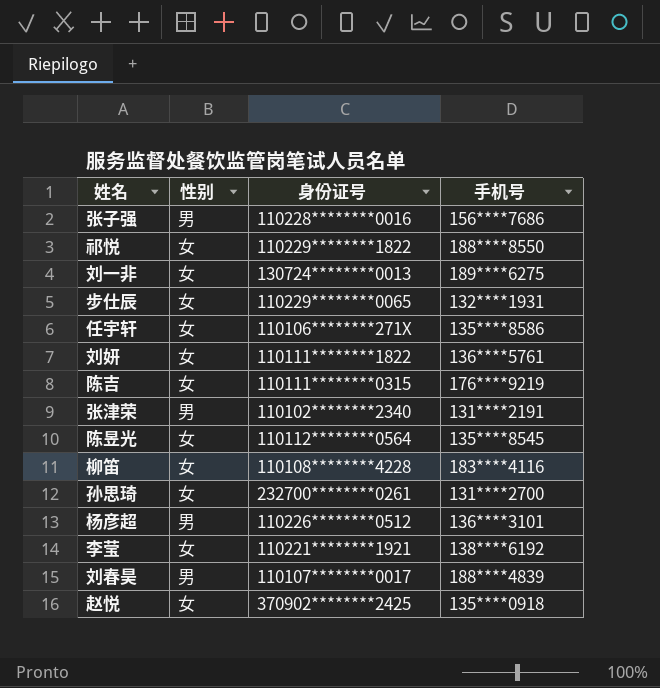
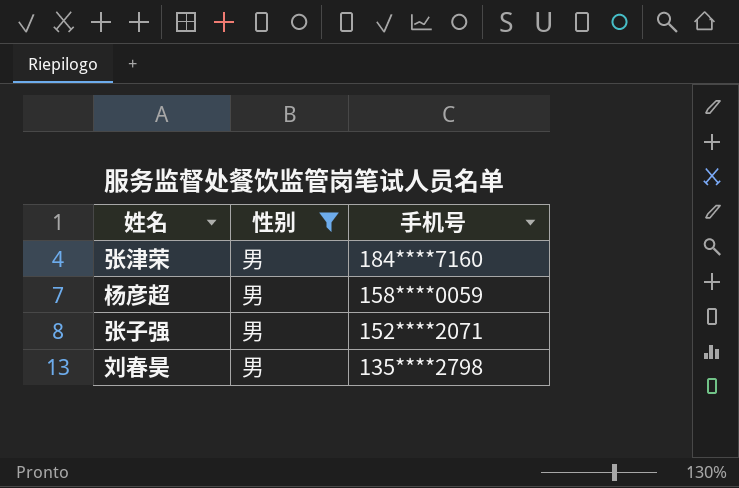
filter: none -> 性别 = 男
row order: none -> 手机号 descending
column 身份证号 | position: 3 -> none
张津荣 | 手机号: 131****2191 -> 184****7160
杨彦超 | 手机号: 136****3101 -> 158****0059
张子强 | 手机号: 156****7686 -> 152****2071
刘春昊 | 手机号: 188****4839 -> 135****2798

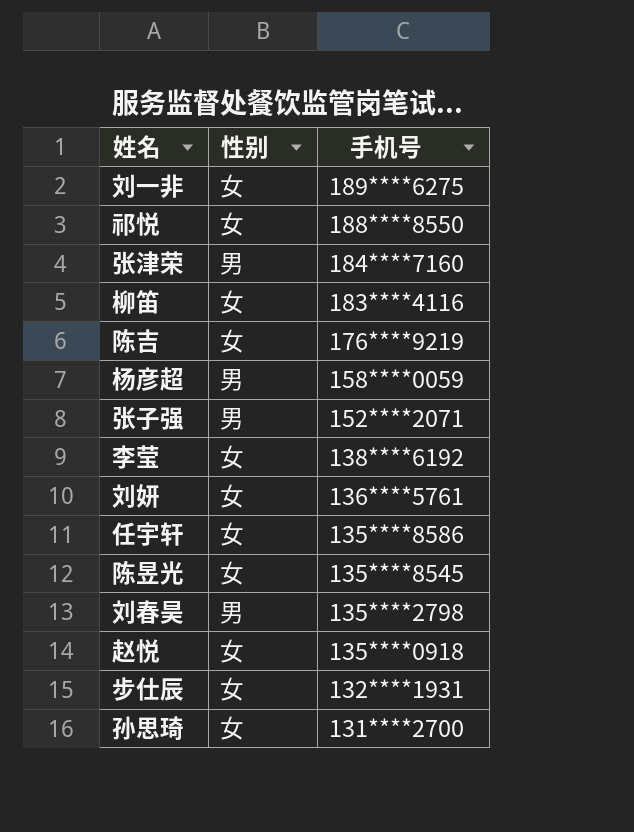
filter: 性别 = 男 -> none

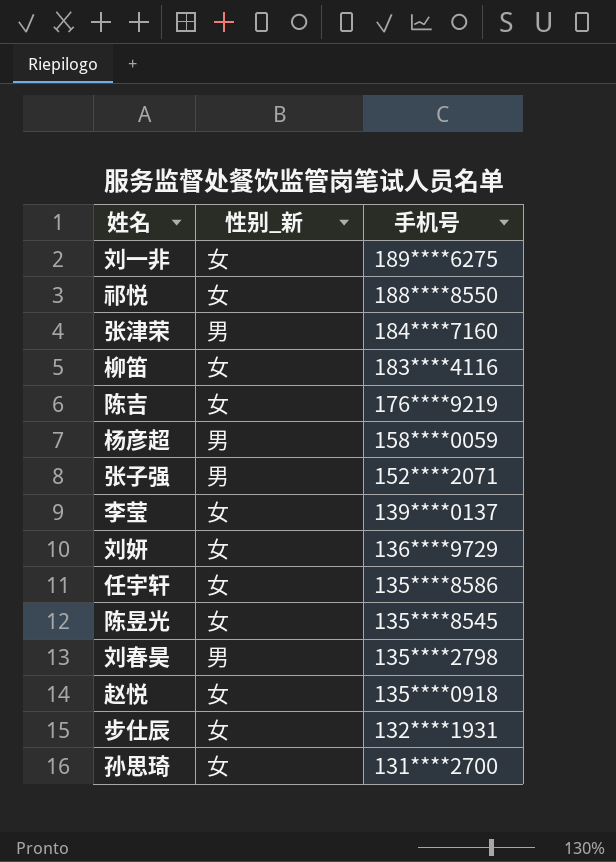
column name: 性别 -> 性别_新
李莹 | 手机号: 138****6192 -> 139****0137
刘妍 | 手机号: 136****5761 -> 136****9729

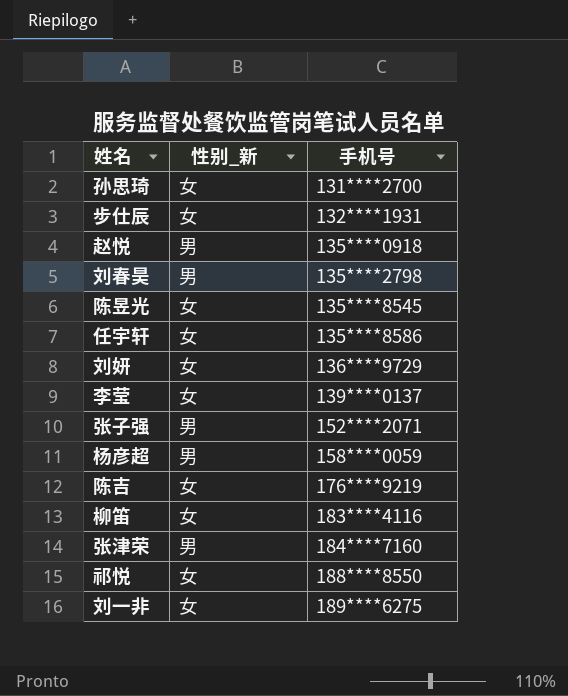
row order: 手机号 descending -> 手机号 ascending
赵悦 | 性别_新: 女 -> 男

